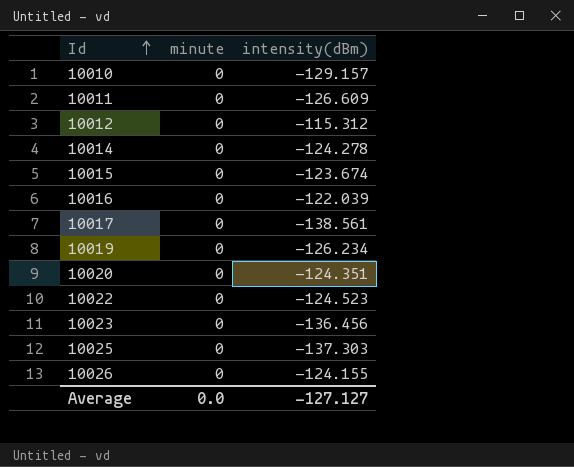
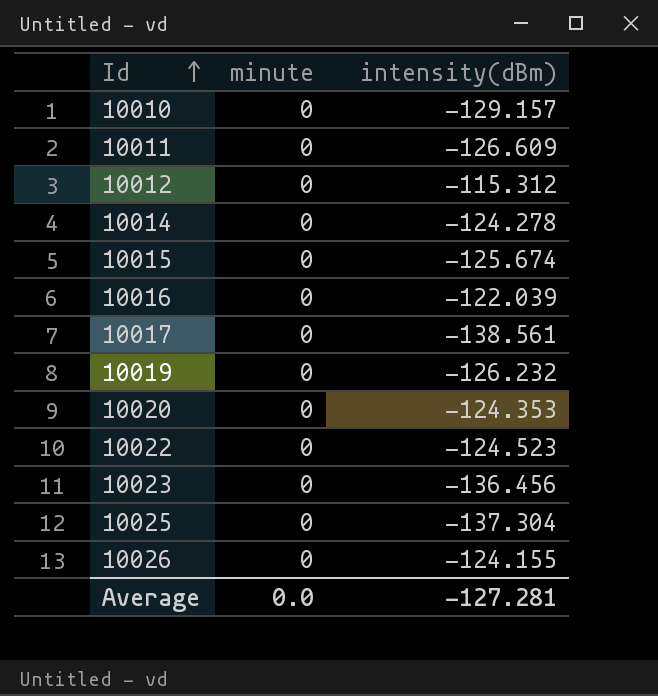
10015 | intensity(dBm): -123.674 -> -125.674
10019 | intensity(dBm): -126.234 -> -126.232
10020 | intensity(dBm): -124.351 -> -124.353
10025 | intensity(dBm): -137.303 -> -137.304
Average | intensity(dBm): -127.127 -> -127.281

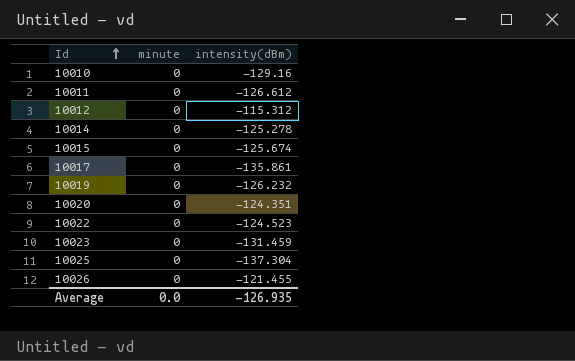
row 10016: 0 | -122.039 -> none
10010 | intensity(dBm): -129.157 -> -129.16
10011 | intensity(dBm): -126.609 -> -126.612
10014 | intensity(dBm): -124.278 -> -125.278
10017 | intensity(dBm): -138.561 -> -135.861
10020 | intensity(dBm): -124.353 -> -124.351
10023 | intensity(dBm): -136.456 -> -131.459
10026 | intensity(dBm): -124.155 -> -121.455
Average | intensity(dBm): -127.281 -> -126.935

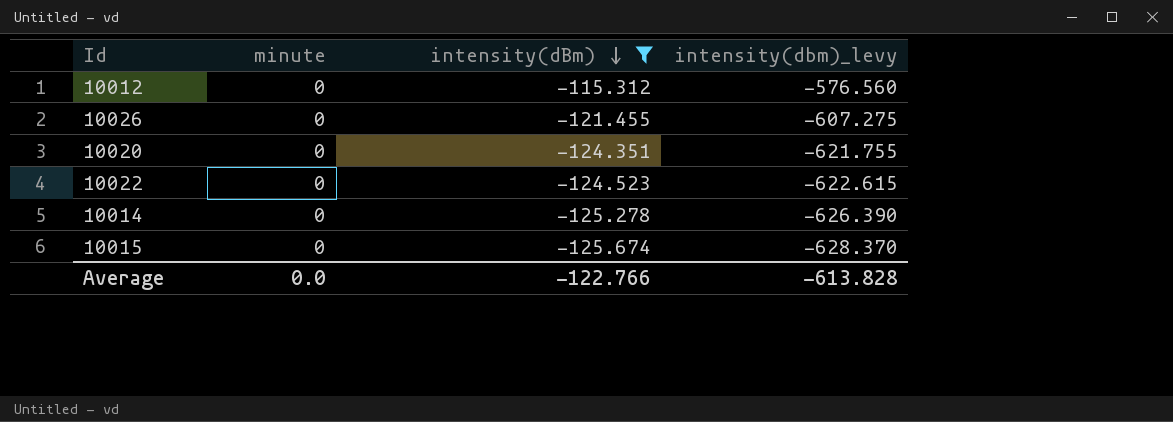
filter: none -> intensity(dBm) >= -125.674
row order: Id ascending -> intensity(dBm) descending
column intensity(dbm)_levy | formula: none -> [intensity(dBm)] * 5
Average | intensity(dBm): -126.935 -> -122.766

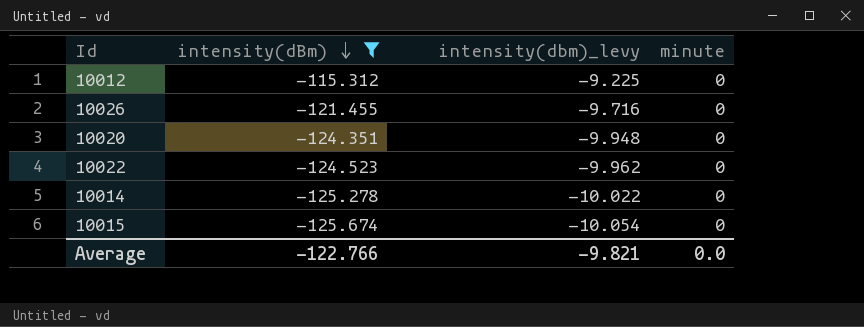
column intensity(dbm)_levy | formula: [intensity(dBm)] * 5 -> [intensity(dBm)] * 0.08
column minute | position: 2 -> 4
Average | intensity(dbm)_levy: -613.828 -> -9.821

